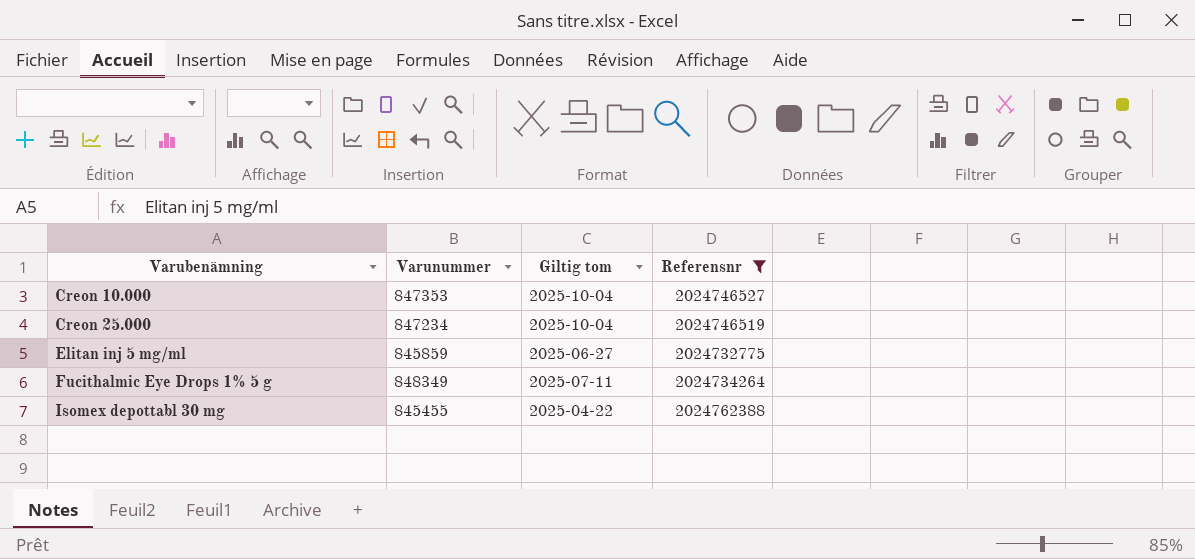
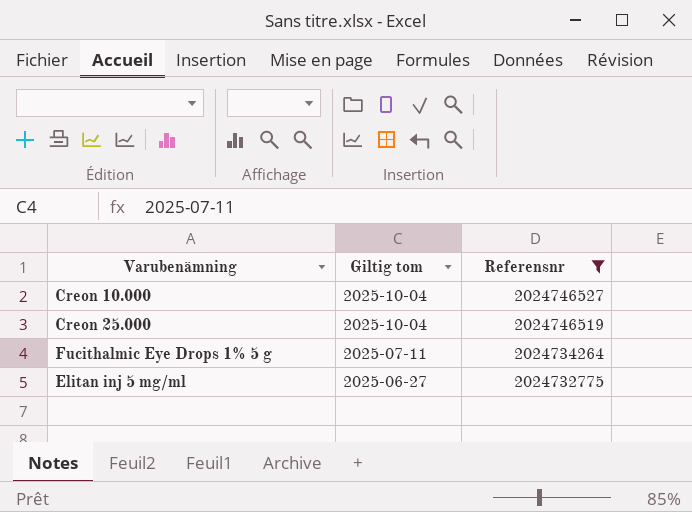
row order: Varubenämning ascending -> Giltig tom descending
column Varunummer | position: 2 -> none
row Isomex depottabl 30 mg: 845455 | 2025-04-22 | 2024762388 -> none

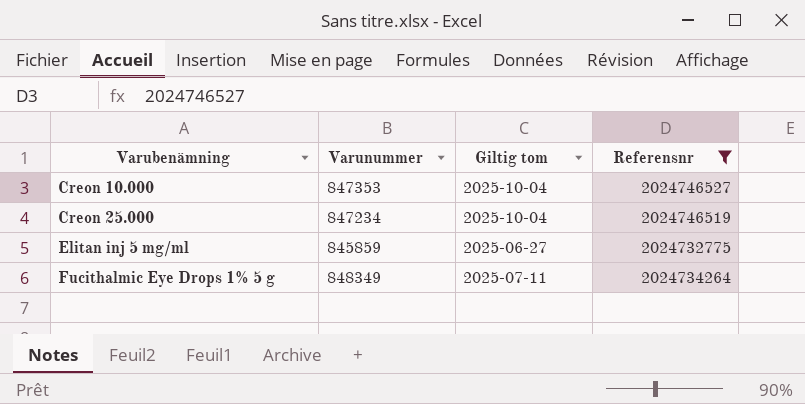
row order: Giltig tom descending -> Varubenämning ascending
column Varunummer | position: none -> 2

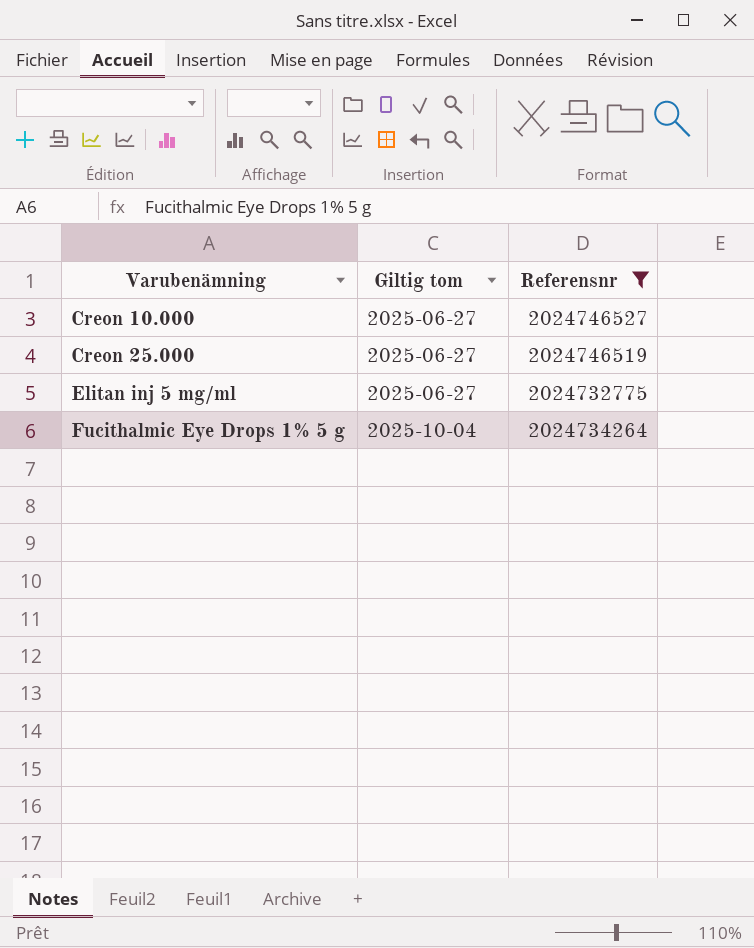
column Varunummer | position: 2 -> none
Creon 10.000 | Giltig tom: 2025-10-04 -> 2025-06-27
Creon 25.000 | Giltig tom: 2025-10-04 -> 2025-06-27
Fucithalmic Eye Drops 1% 5 g | Giltig tom: 2025-07-11 -> 2025-10-04

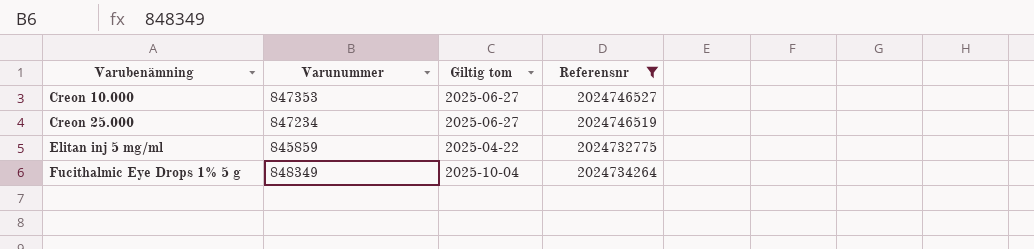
column Varunummer | position: none -> 2
Elitan inj 5 mg/ml | Giltig tom: 2025-06-27 -> 2025-04-22

